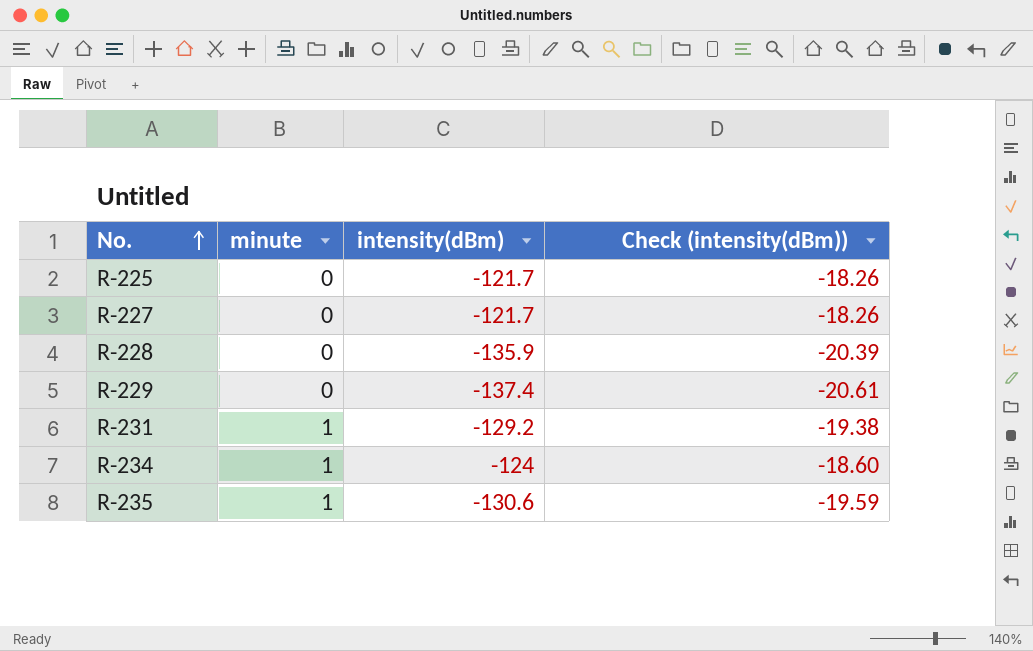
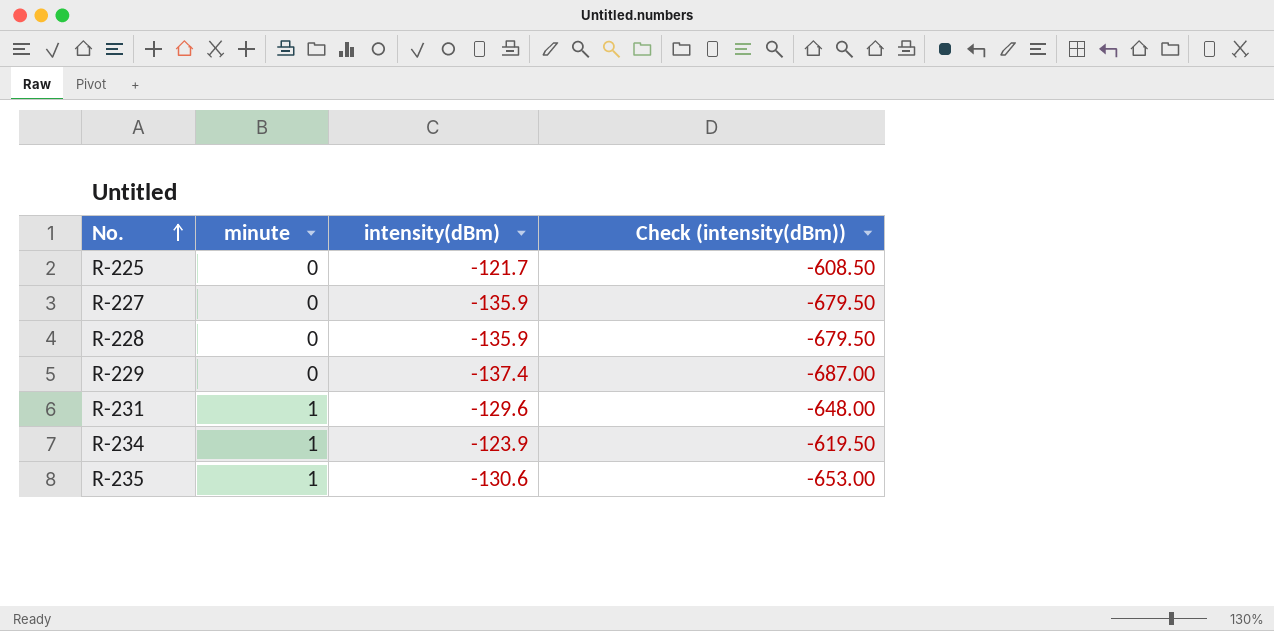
column Check (intensity(dBm)) | formula: [intensity(dBm)] * 0.15 -> [intensity(dBm)] * 5
R-227 | intensity(dBm): -121.7 -> -135.9
R-231 | intensity(dBm): -129.2 -> -129.6
R-234 | intensity(dBm): -124 -> -123.9

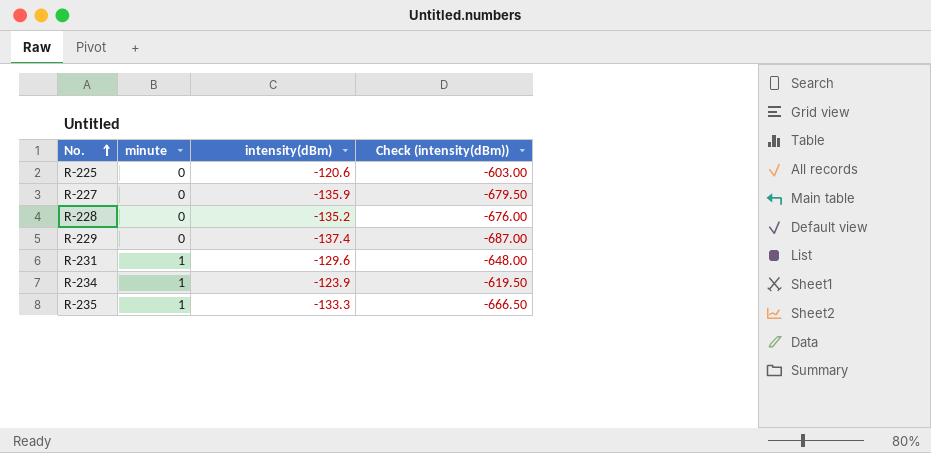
R-225 | intensity(dBm): -121.7 -> -120.6
R-225 | Check (intensity(dBm)): -608.50 -> -603.00
R-228 | intensity(dBm): -135.9 -> -135.2
R-228 | Check (intensity(dBm)): -679.50 -> -676.00
R-235 | intensity(dBm): -130.6 -> -133.3
R-235 | Check (intensity(dBm)): -653.00 -> -666.50

